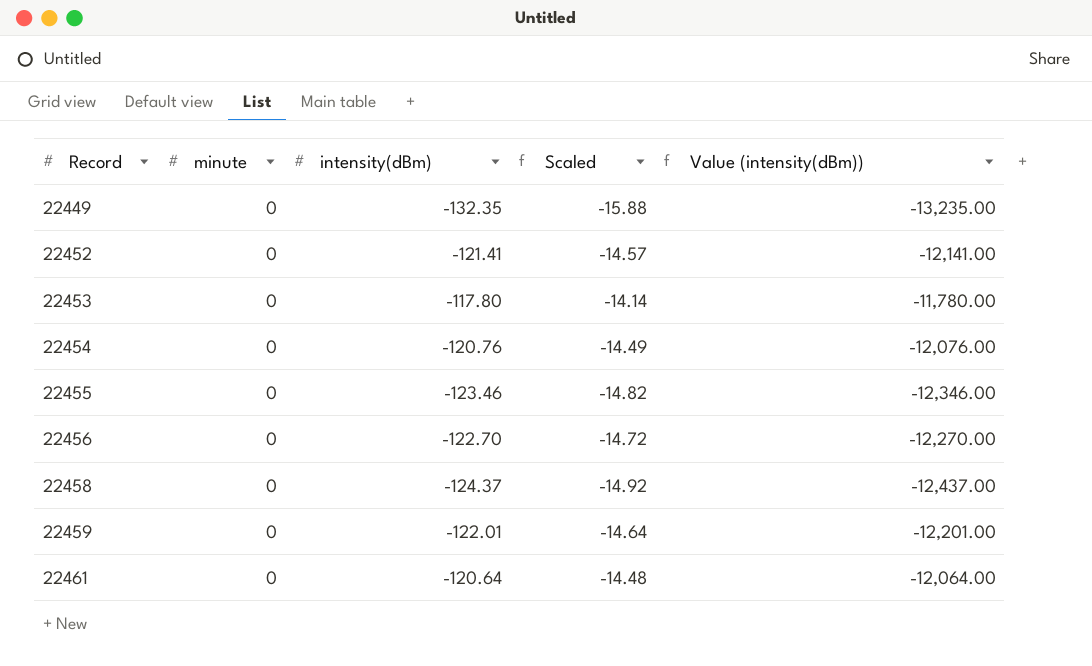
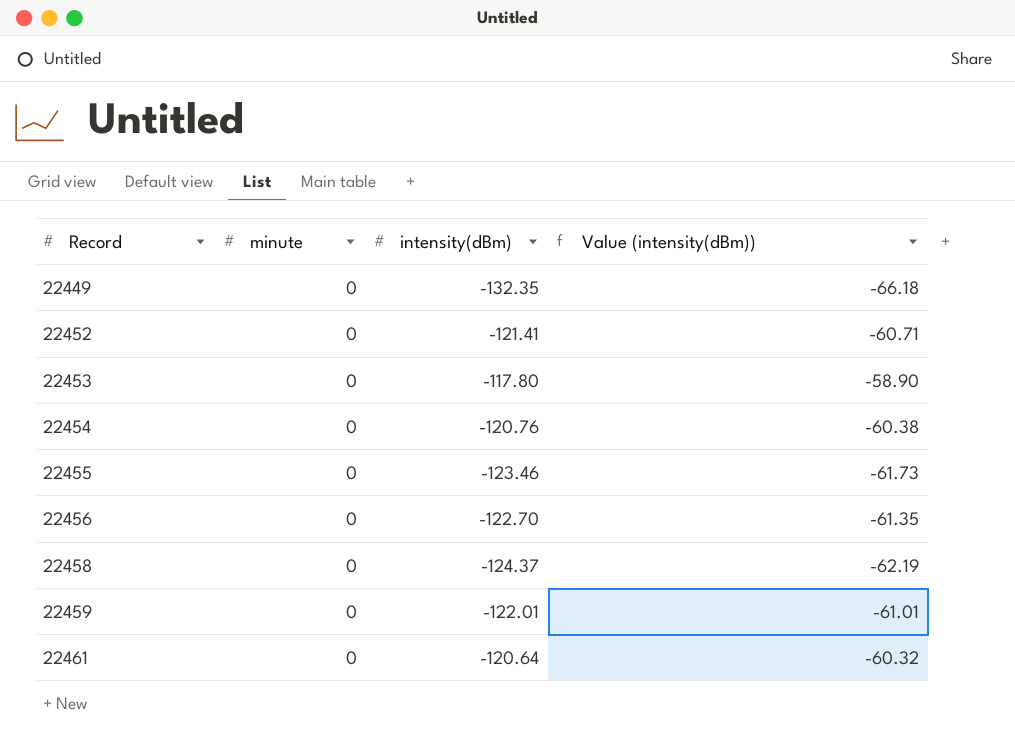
column Scaled | formula: [intensity(dBm)] * 0.12 -> none
column Value (intensity(dBm)) | formula: [intensity(dBm)] * 100 -> [intensity(dBm)] * 0.5

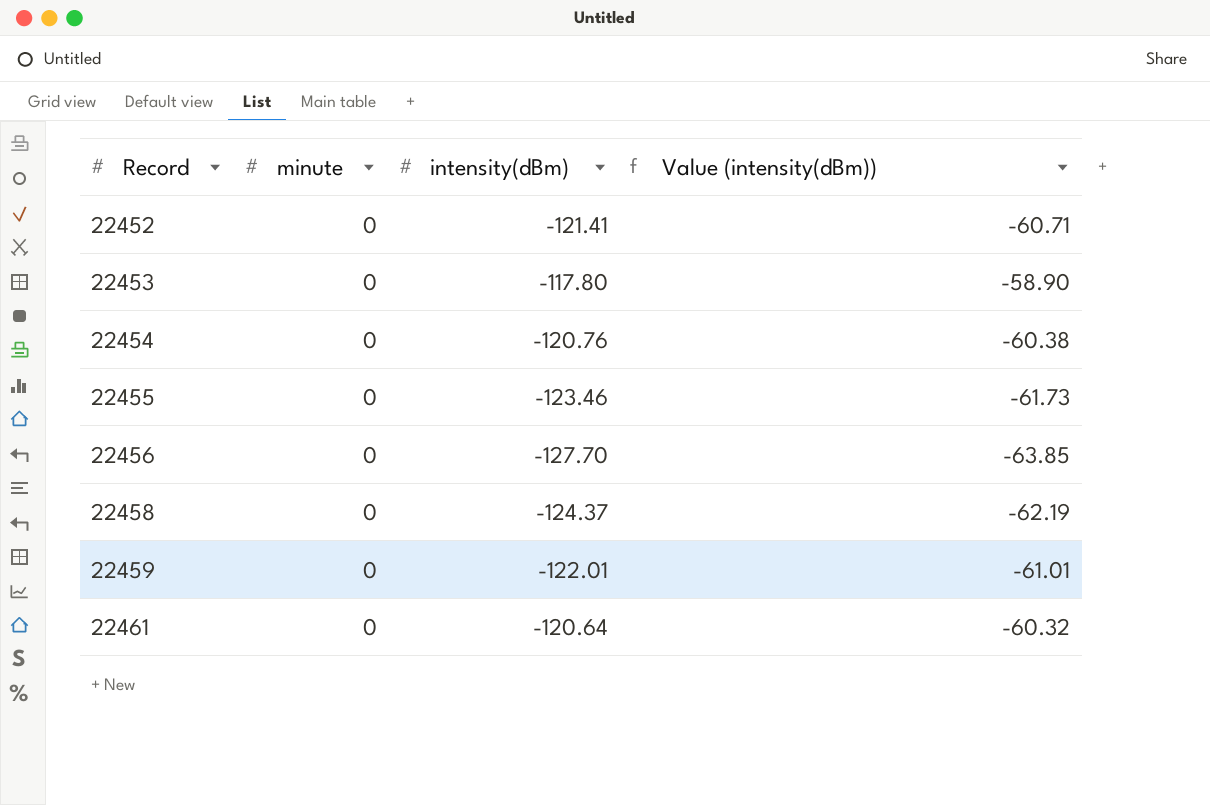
row 22449: 0 | -132.35 | -66.18 -> none
22456 | intensity(dBm): -122.70 -> -127.70
22456 | Value (intensity(dBm)): -61.35 -> -63.85

